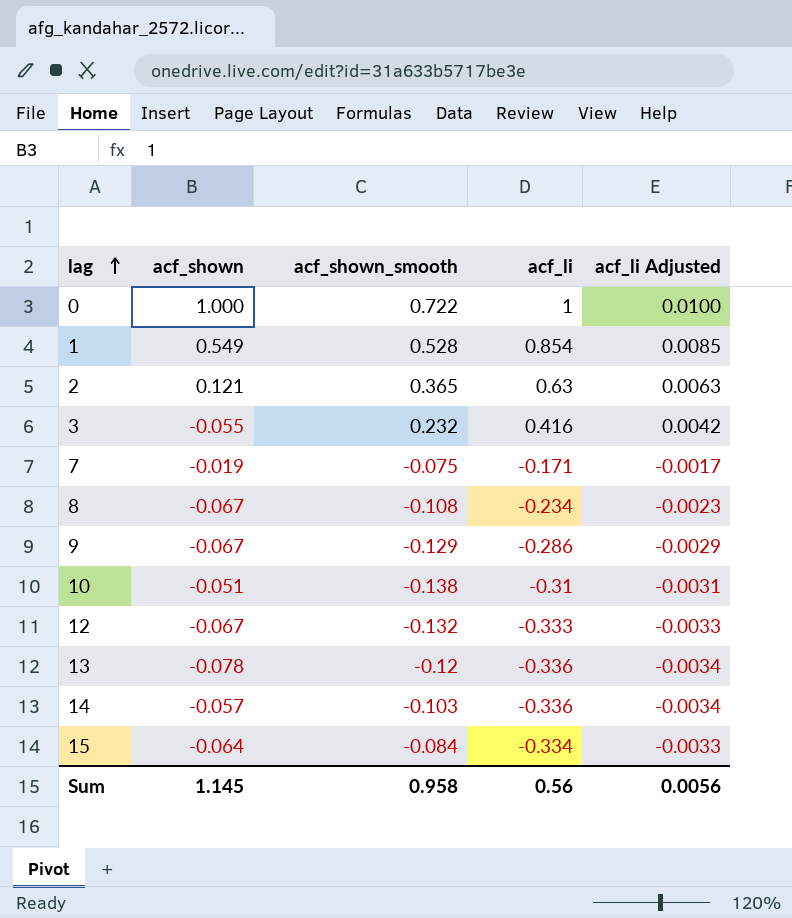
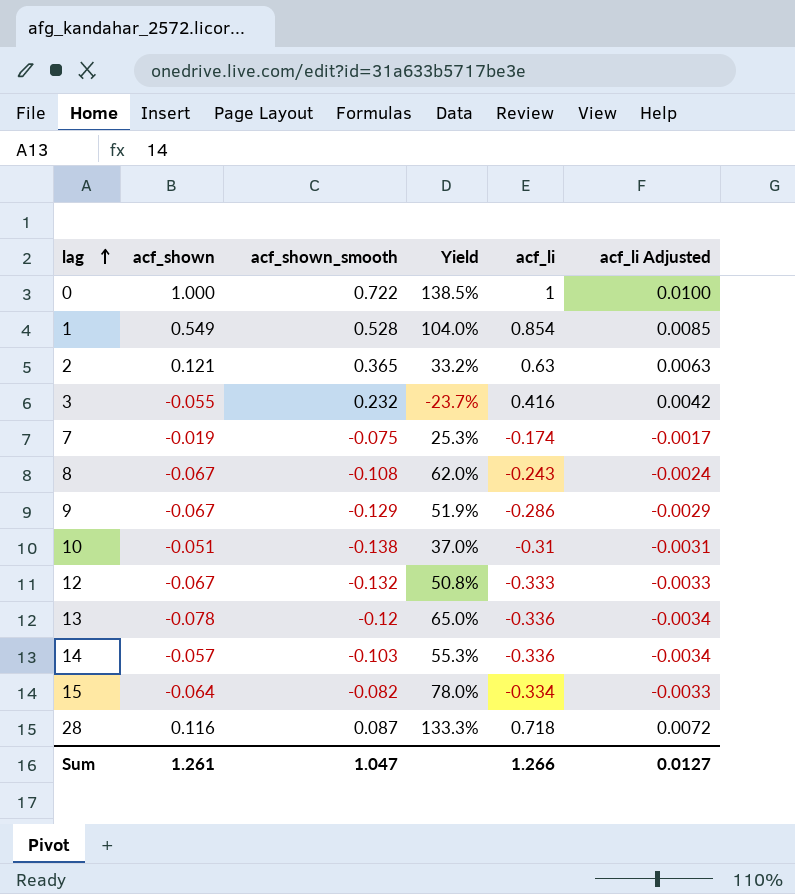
column Yield | formula: none -> [acf_shown] / [acf_shown_smooth]
7 | acf_li: -0.171 -> -0.174
8 | acf_li: -0.234 -> -0.243
8 | acf_li Adjusted: -0.0023 -> -0.0024
15 | acf_shown_smooth: -0.084 -> -0.082
row 28: none -> 0.116 | 0.087 | 133.3% | 0.718 | 0.0072
Sum | acf_shown: 1.145 -> 1.261
Sum | acf_shown_smooth: 0.958 -> 1.047
Sum | acf_li: 0.56 -> 1.266
Sum | acf_li Adjusted: 0.0056 -> 0.0127

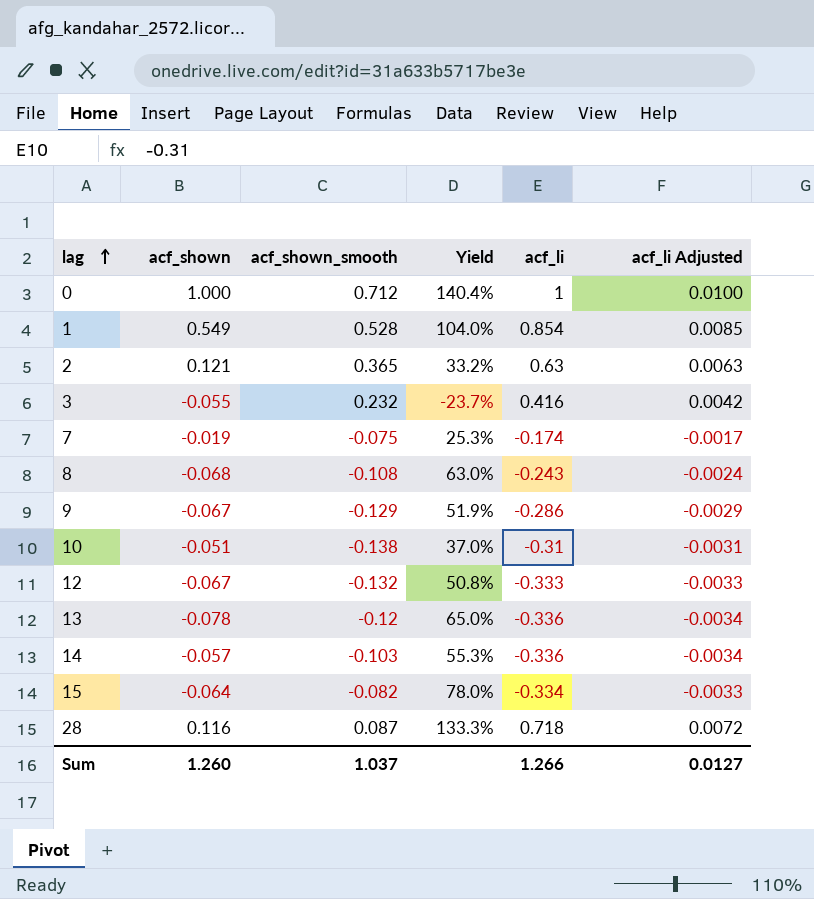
0 | acf_shown_smooth: 0.722 -> 0.712
0 | Yield: 138.5% -> 140.4%
8 | acf_shown: -0.067 -> -0.068
8 | Yield: 62.0% -> 63.0%
Sum | acf_shown: 1.261 -> 1.260
Sum | acf_shown_smooth: 1.047 -> 1.037

